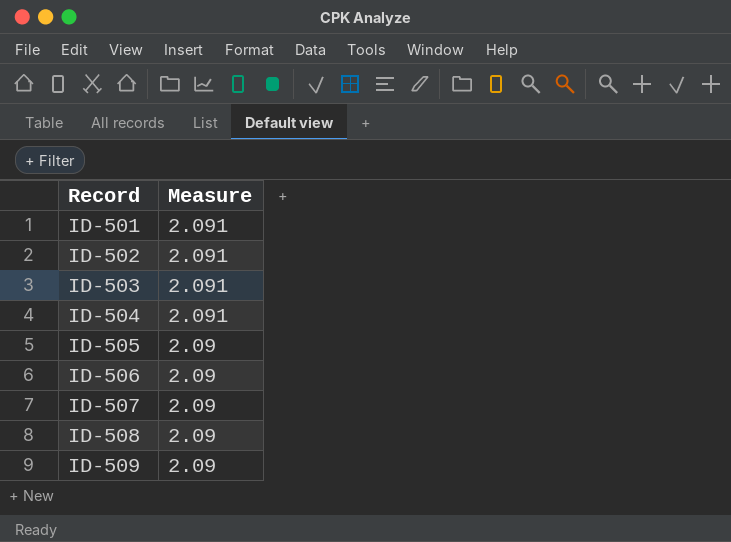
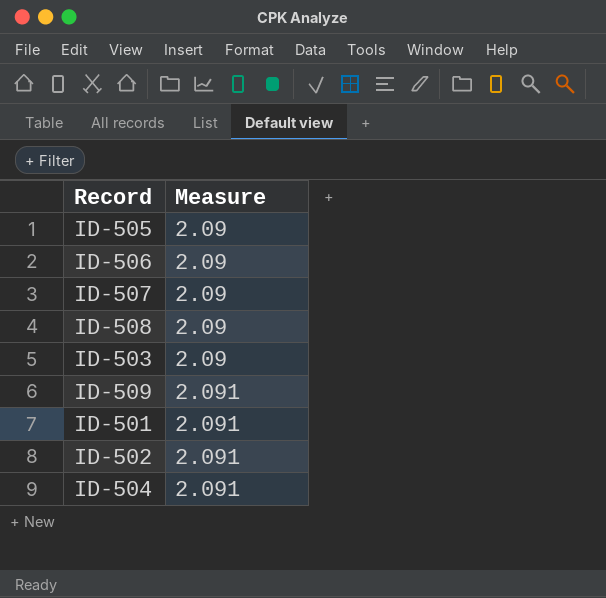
row order: Record ascending -> Measure ascending
ID-503 | Measure: 2.091 -> 2.09
ID-509 | Measure: 2.09 -> 2.091

